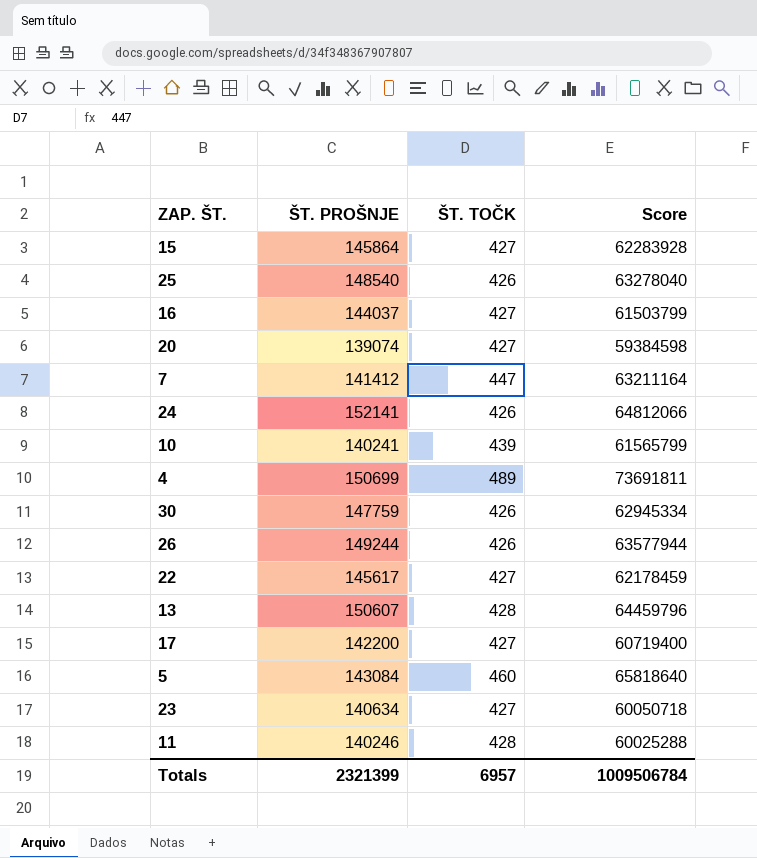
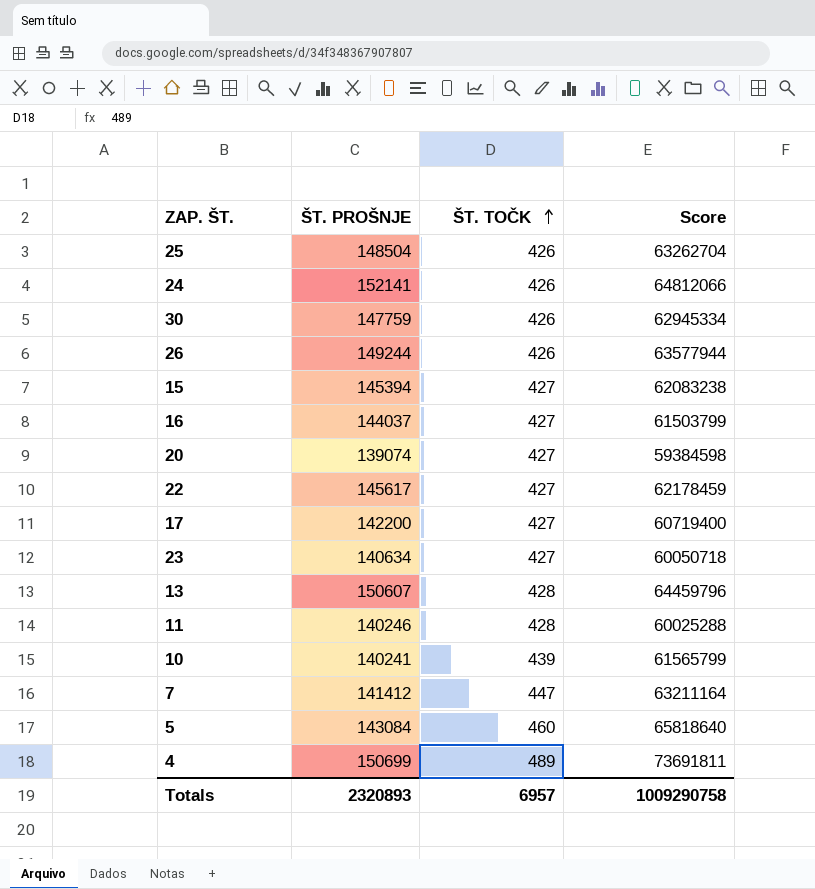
row order: none -> ŠT. TOČK ascending
25 | ŠT. PROŠNJE: 148540 -> 148504
25 | Score: 63278040 -> 63262704
15 | ŠT. PROŠNJE: 145864 -> 145394
15 | Score: 62283928 -> 62083238
Totals | ŠT. PROŠNJE: 2321399 -> 2320893
Totals | Score: 1009506784 -> 1009290758

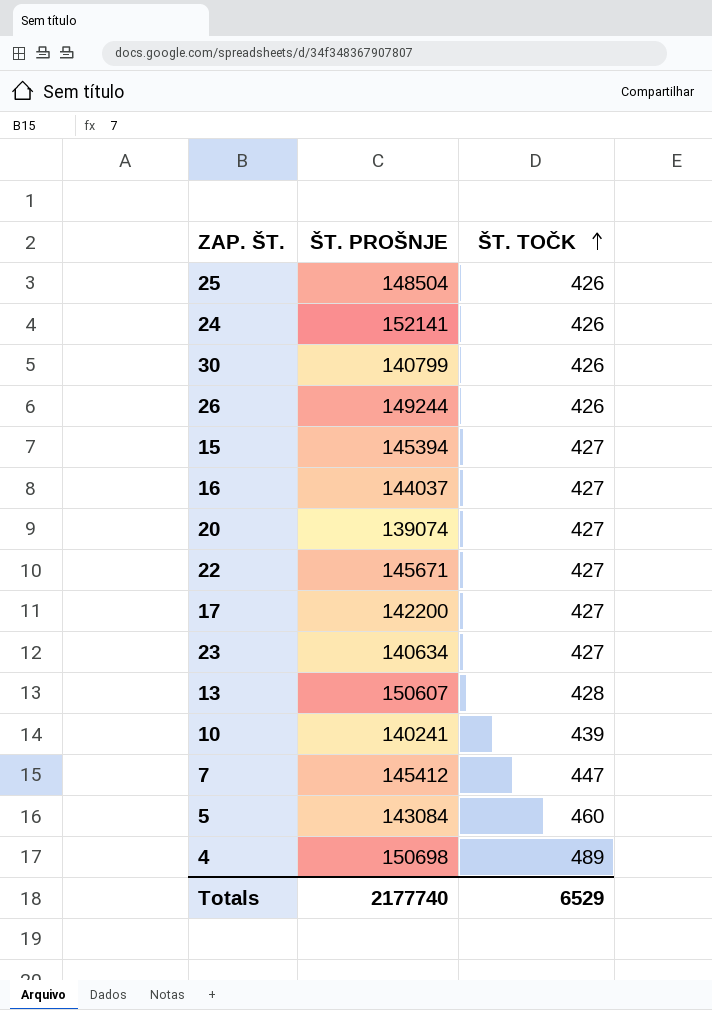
column Score | formula: [ŠT. PROŠNJE] * [ŠT. TOČK] -> none
row 11: 140246 | 428 | 60025288 -> none
30 | ŠT. PROŠNJE: 147759 -> 140799
22 | ŠT. PROŠNJE: 145617 -> 145671
7 | ŠT. PROŠNJE: 141412 -> 145412
4 | ŠT. PROŠNJE: 150699 -> 150698
Totals | ŠT. PROŠNJE: 2320893 -> 2177740
Totals | ŠT. TOČK: 6957 -> 6529

